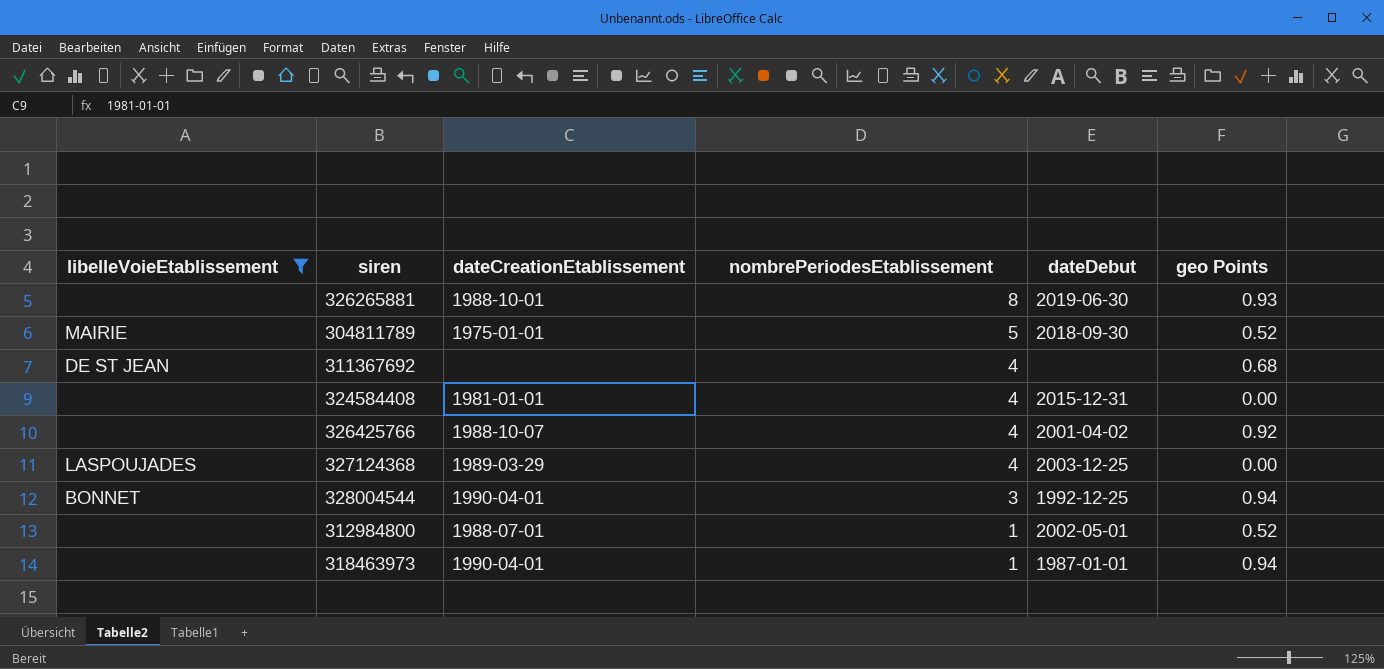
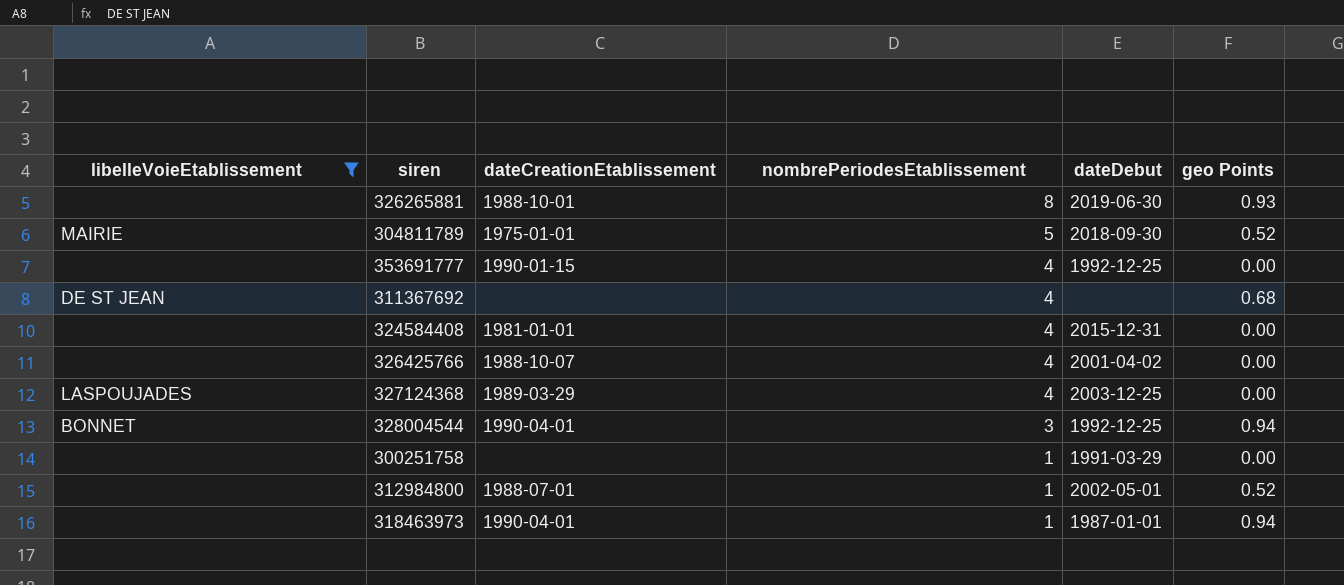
row 353691777: none -> none | 1990-01-15 | 4 | 1992-12-25 | 0.00
326425766 | geo Points: 0.92 -> 0.00
row 300251758: none -> none | none | 1 | 1991-03-29 | 0.00

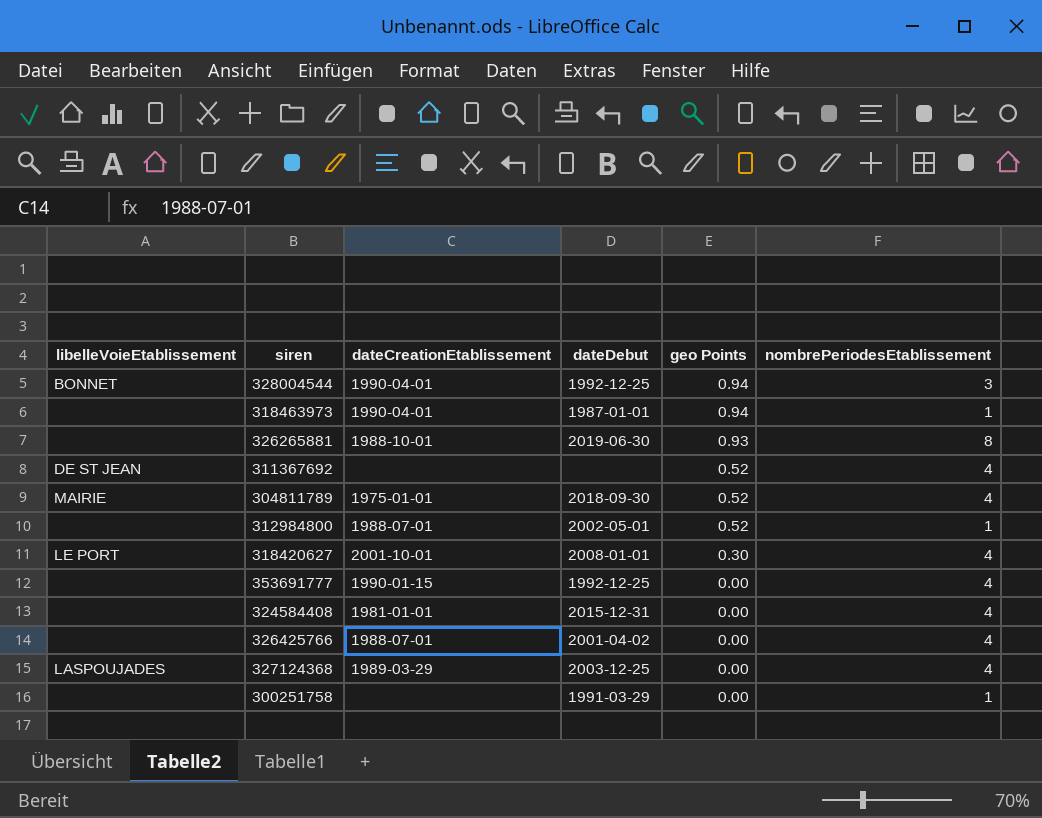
filter: libelleVoieEtablissement != LE PORT -> none
row order: nombrePeriodesEtablissement descending -> geo Points descending
column nombrePeriodesEtablissement | position: 4 -> 6
311367692 | geo Points: 0.68 -> 0.52
304811789 | nombrePeriodesEtablissement: 5 -> 4
326425766 | dateCreationEtablissement: 1988-10-07 -> 1988-07-01

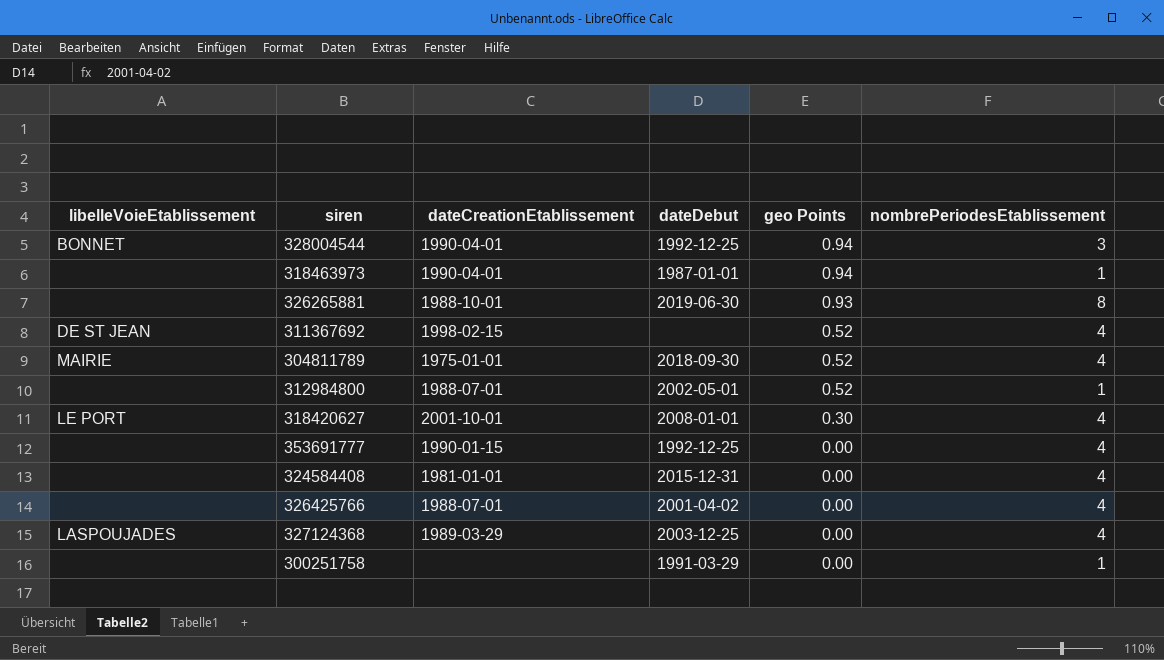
311367692 | dateCreationEtablissement: none -> 1998-02-15

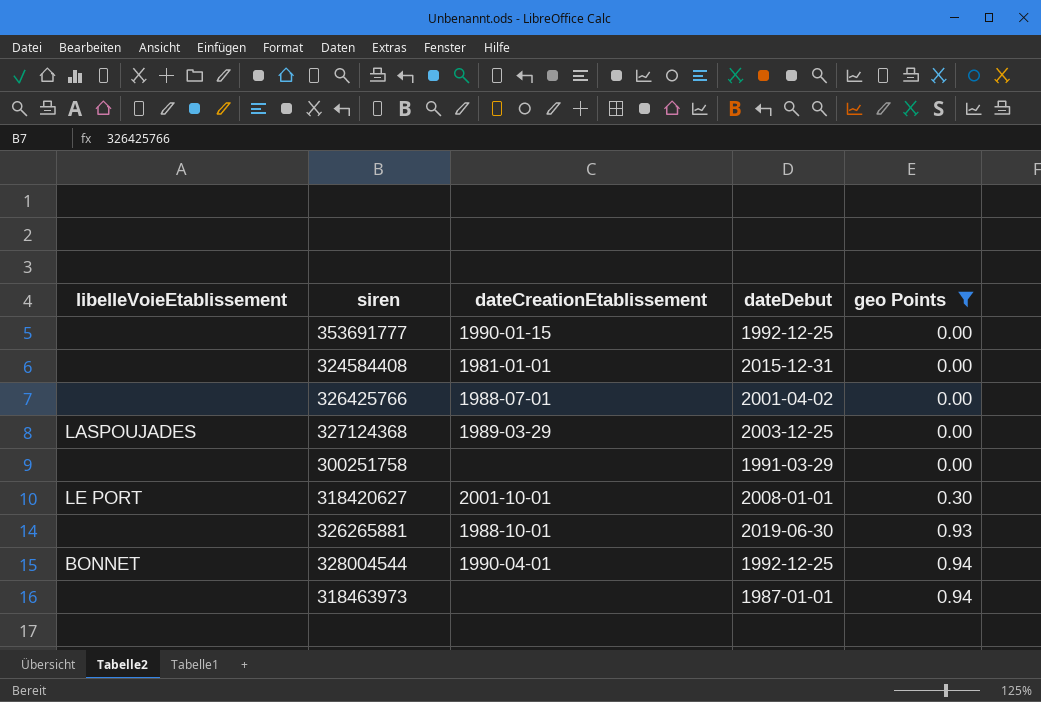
filter: none -> geo Points != 0.52
row order: geo Points descending -> geo Points ascending
column nombrePeriodesEtablissement | position: 6 -> none
318463973 | dateCreationEtablissement: 1990-04-01 -> none

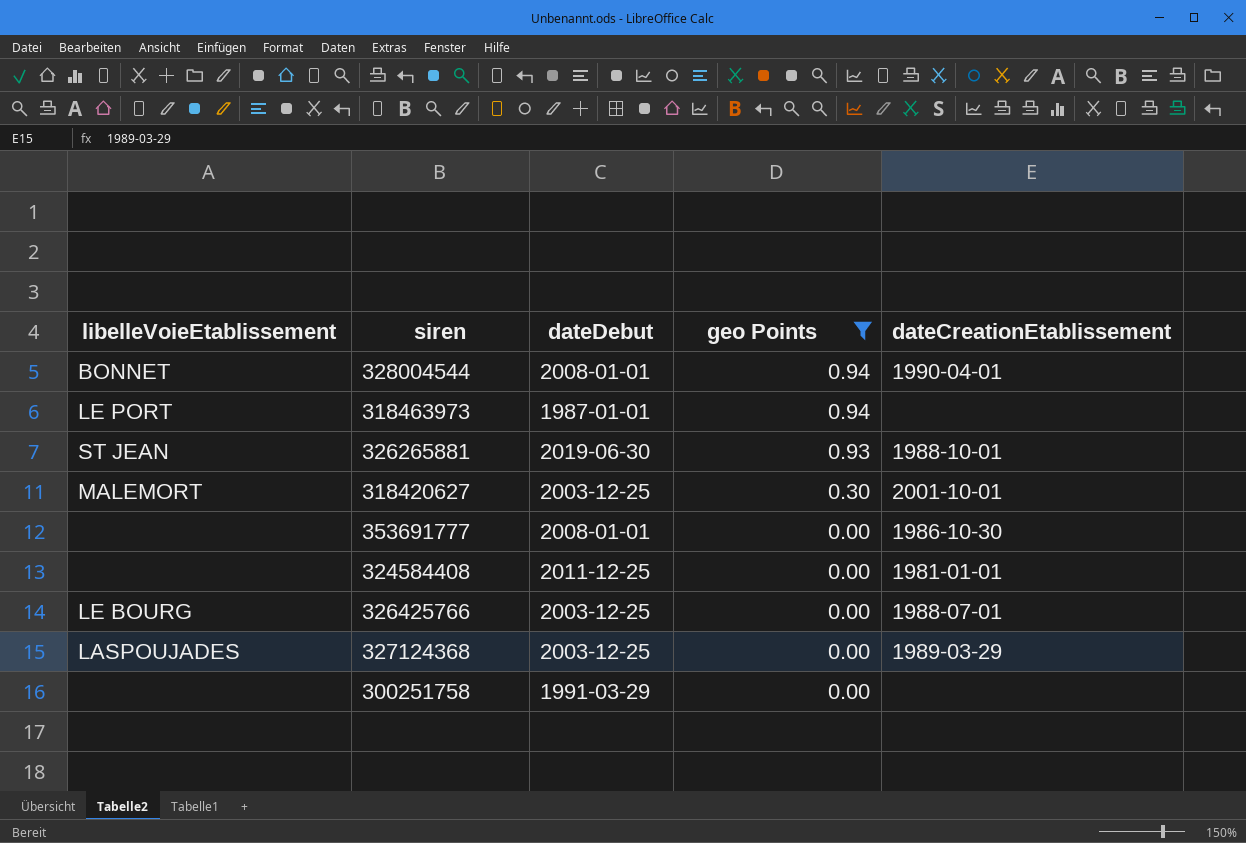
row order: geo Points ascending -> geo Points descending
column dateCreationEtablissement | position: 3 -> 5
328004544 | dateDebut: 1992-12-25 -> 2008-01-01
318463973 | libelleVoieEtablissement: none -> LE PORT
326265881 | libelleVoieEtablissement: none -> ST JEAN
318420627 | libelleVoieEtablissement: LE PORT -> MALEMORT
318420627 | dateDebut: 2008-01-01 -> 2003-12-25
353691777 | dateDebut: 1992-12-25 -> 2008-01-01
353691777 | dateCreationEtablissement: 1990-01-15 -> 1986-10-30
324584408 | dateDebut: 2015-12-31 -> 2011-12-25
326425766 | libelleVoieEtablissement: none -> LE BOURG
326425766 | dateDebut: 2001-04-02 -> 2003-12-25

